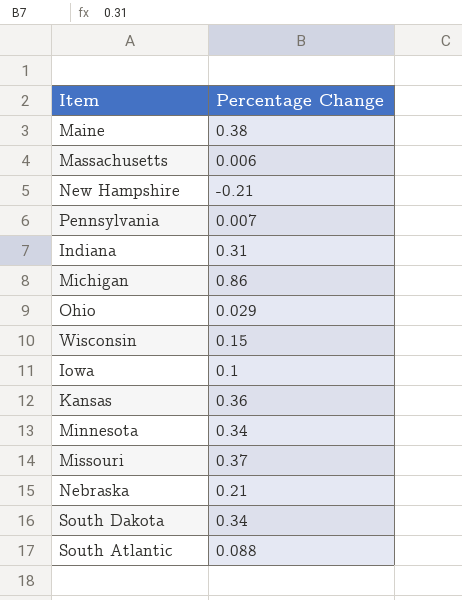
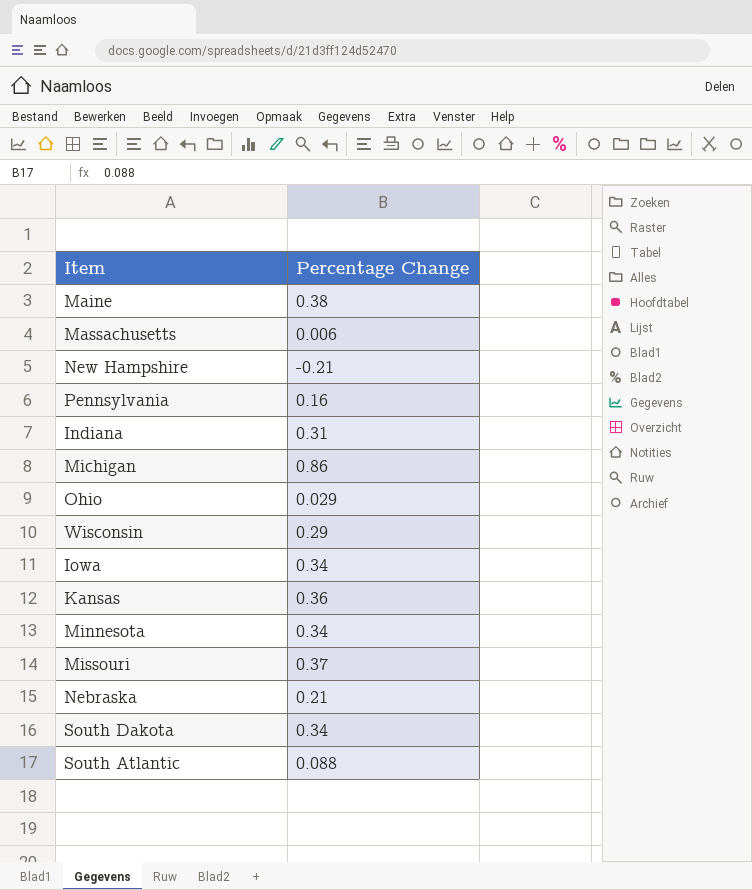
Pennsylvania | Percentage Change: 0.007 -> 0.16
Wisconsin | Percentage Change: 0.15 -> 0.29
Iowa | Percentage Change: 0.1 -> 0.34

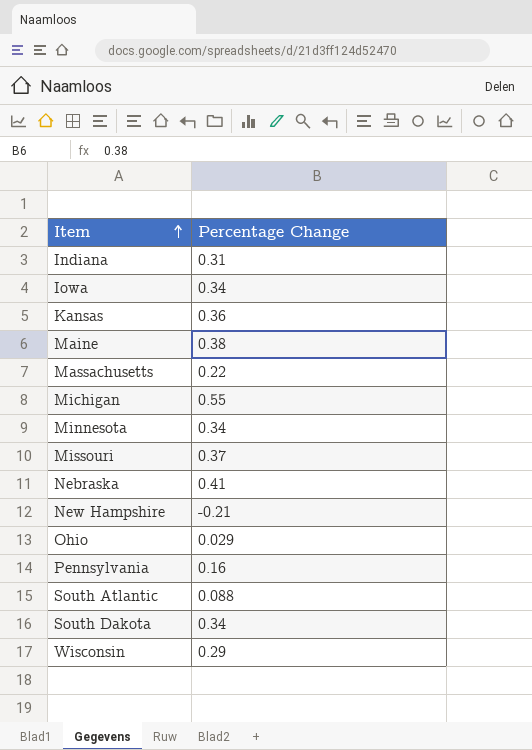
row order: none -> Item ascending
Massachusetts | Percentage Change: 0.006 -> 0.22
Michigan | Percentage Change: 0.86 -> 0.55
Nebraska | Percentage Change: 0.21 -> 0.41

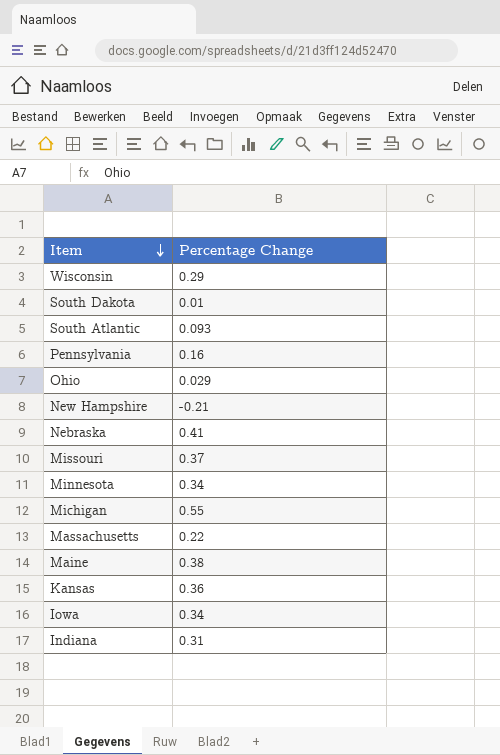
row order: Item ascending -> Item descending
South Dakota | Percentage Change: 0.34 -> 0.01
South Atlantic | Percentage Change: 0.088 -> 0.093

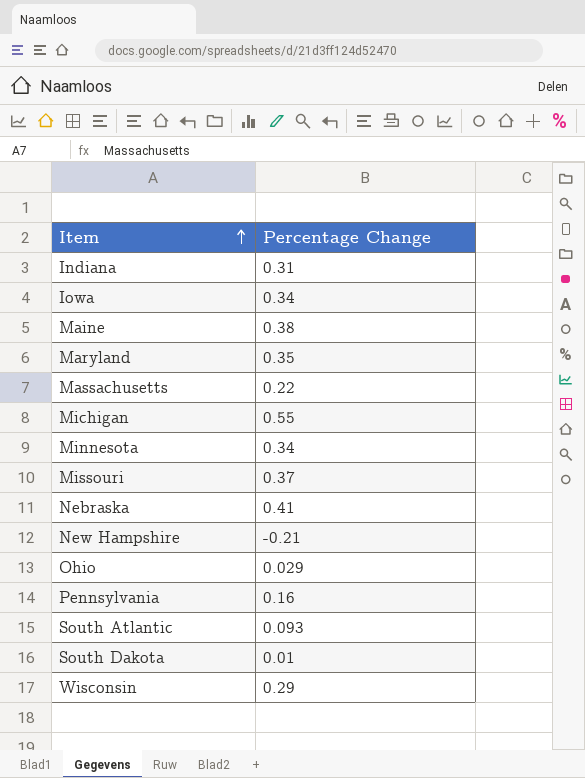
row order: Item descending -> Item ascending
row Kansas: 0.36 -> none
row Maryland: none -> 0.35

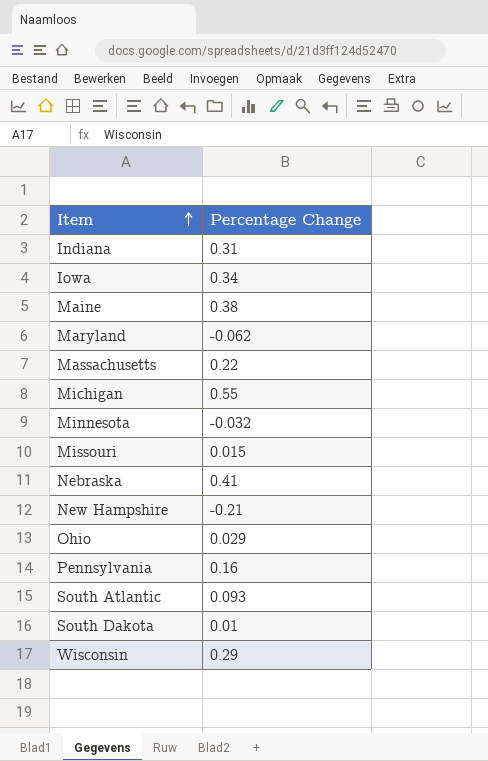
Maryland | Percentage Change: 0.35 -> -0.062
Minnesota | Percentage Change: 0.34 -> -0.032
Missouri | Percentage Change: 0.37 -> 0.015

